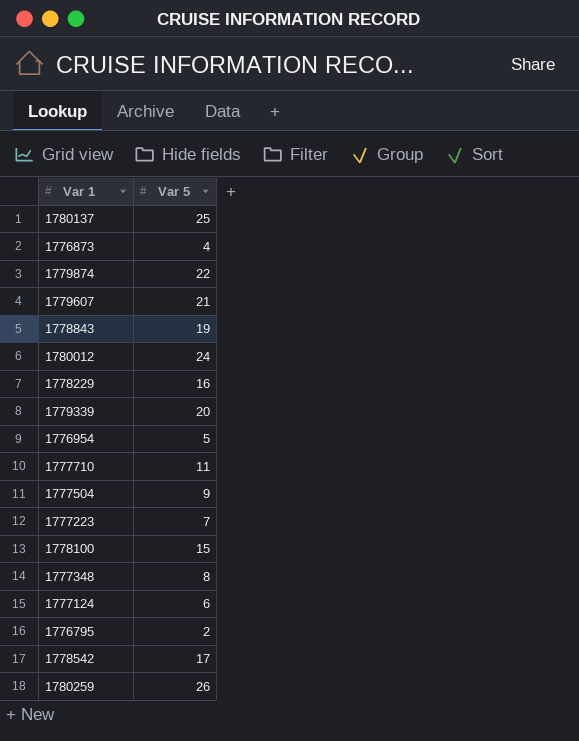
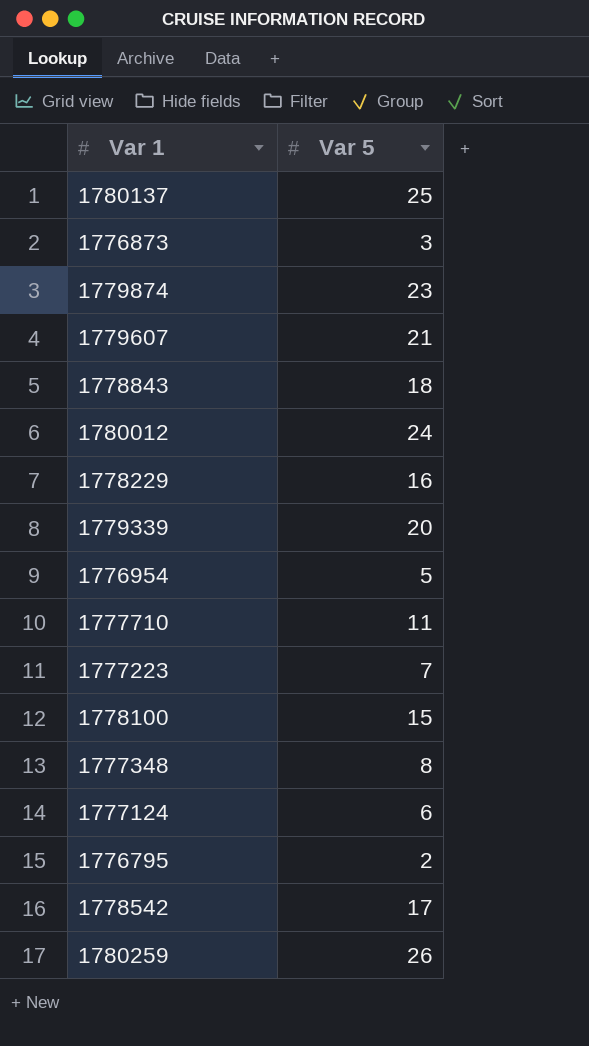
row 1777504: 9 -> none
1776873 | Var 5: 4 -> 3
1779874 | Var 5: 22 -> 23
1778843 | Var 5: 19 -> 18

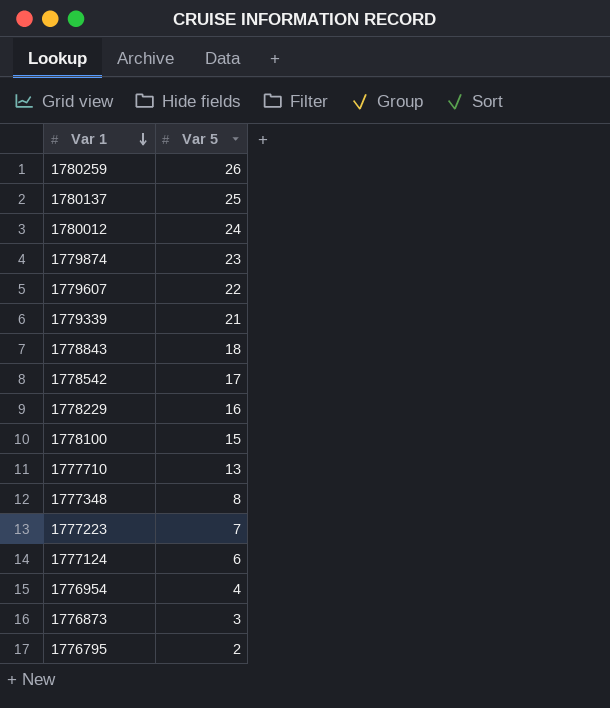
row order: none -> Var 1 descending
1779607 | Var 5: 21 -> 22
1779339 | Var 5: 20 -> 21
1777710 | Var 5: 11 -> 13
1776954 | Var 5: 5 -> 4

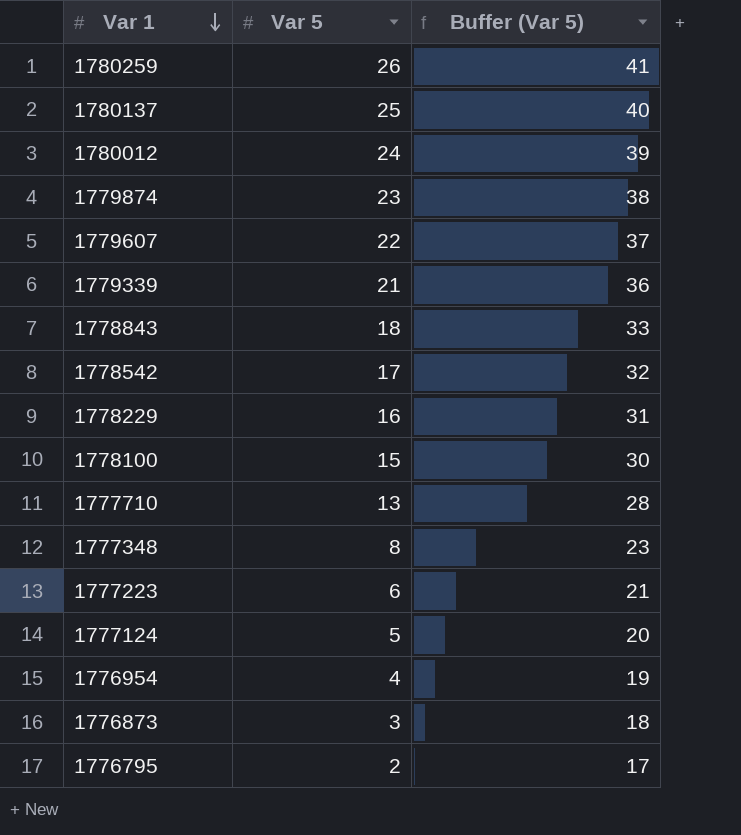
column Buffer (Var 5) | formula: none -> [Var 5] + 15
1777223 | Var 5: 7 -> 6
1777124 | Var 5: 6 -> 5

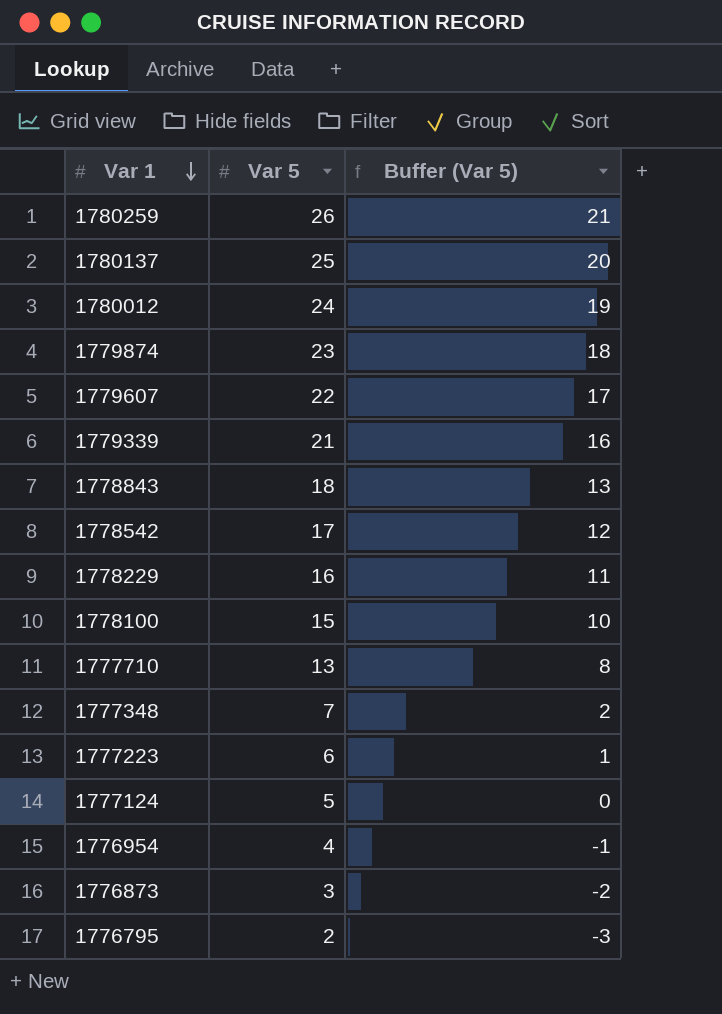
column Buffer (Var 5) | formula: [Var 5] + 15 -> [Var 5] - 5
1777348 | Var 5: 8 -> 7

